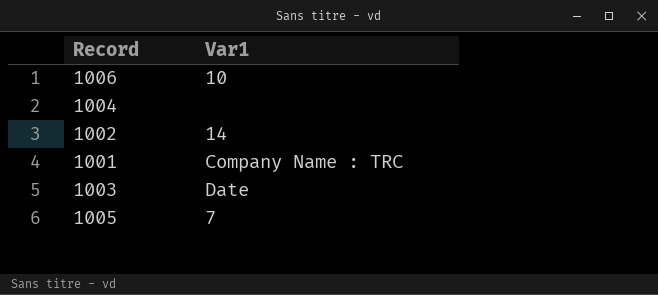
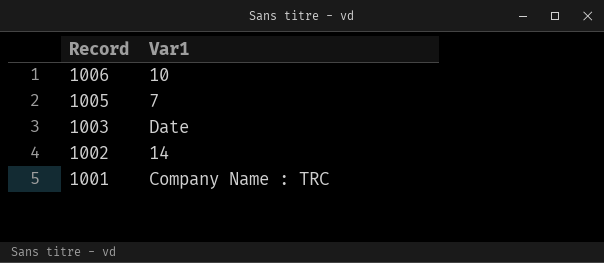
row order: none -> Record descending
row 1004: none -> none

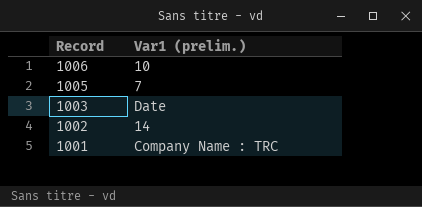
column name: Var1 -> Var1 (prelim.)

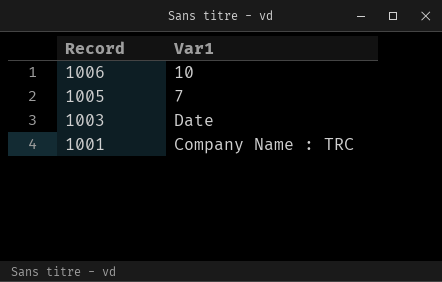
column name: Var1 (prelim.) -> Var1
row 1002: 14 -> none

